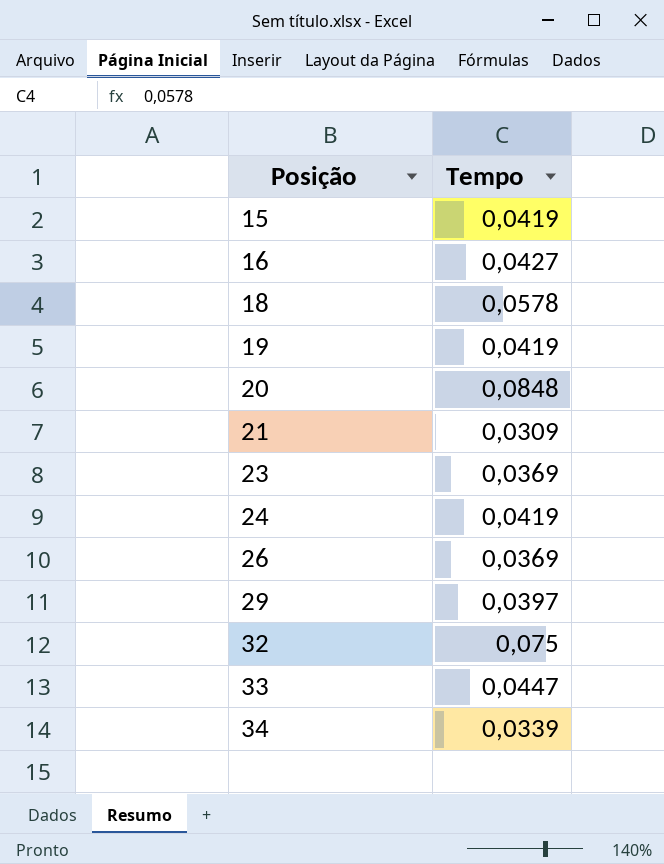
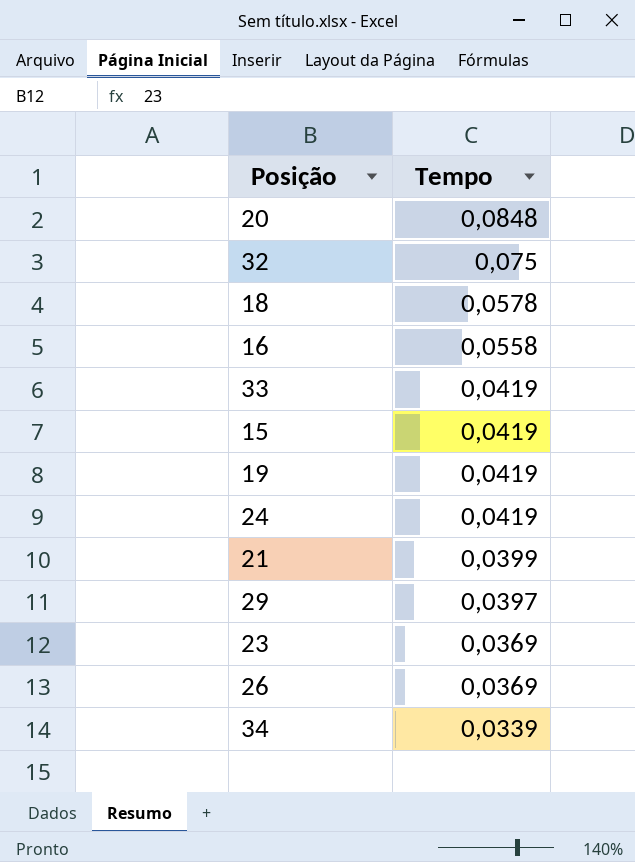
row order: Posição ascending -> Tempo descending
16 | Tempo: 0,0427 -> 0,0558
33 | Tempo: 0,0447 -> 0,0419
21 | Tempo: 0,0309 -> 0,0399

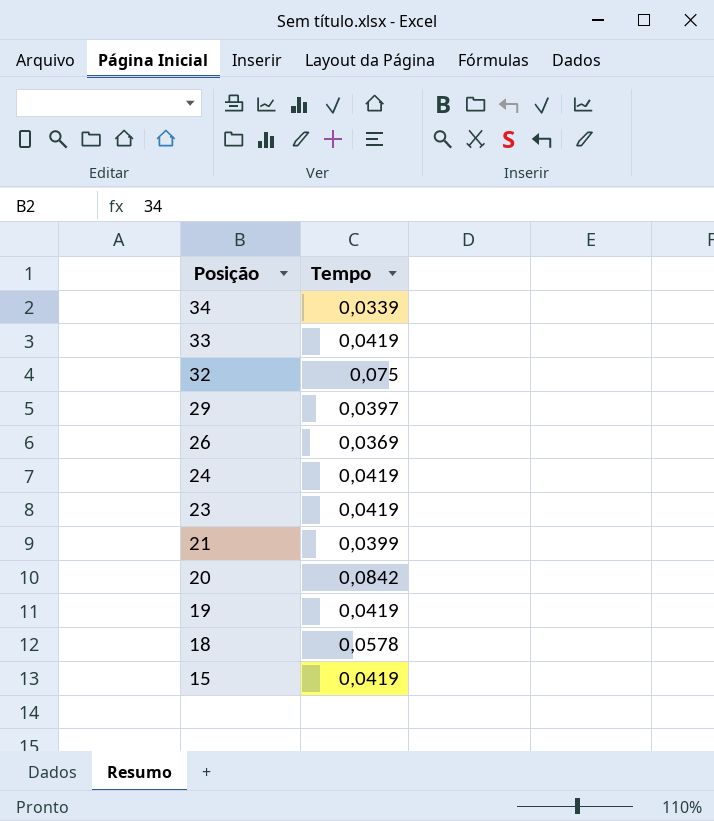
row order: Tempo descending -> Posição descending
row 16: 0,0558 -> none
23 | Tempo: 0,0369 -> 0,0419
20 | Tempo: 0,0848 -> 0,0842

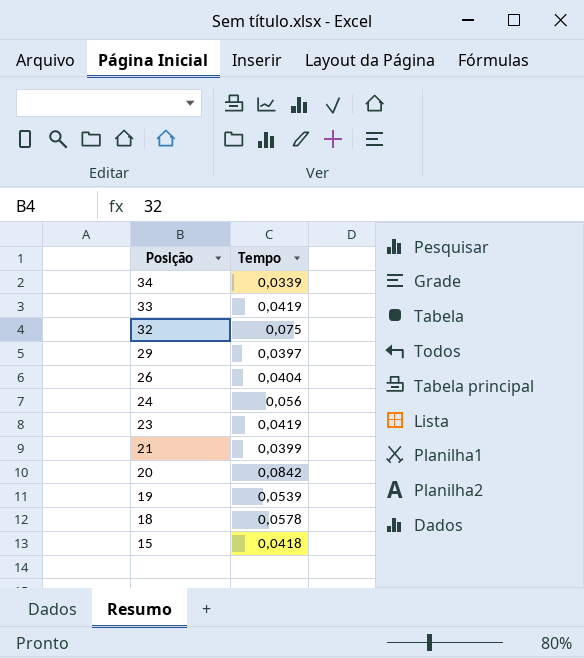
26 | Tempo: 0,0369 -> 0,0404
24 | Tempo: 0,0419 -> 0,056
19 | Tempo: 0,0419 -> 0,0539
15 | Tempo: 0,0419 -> 0,0418

